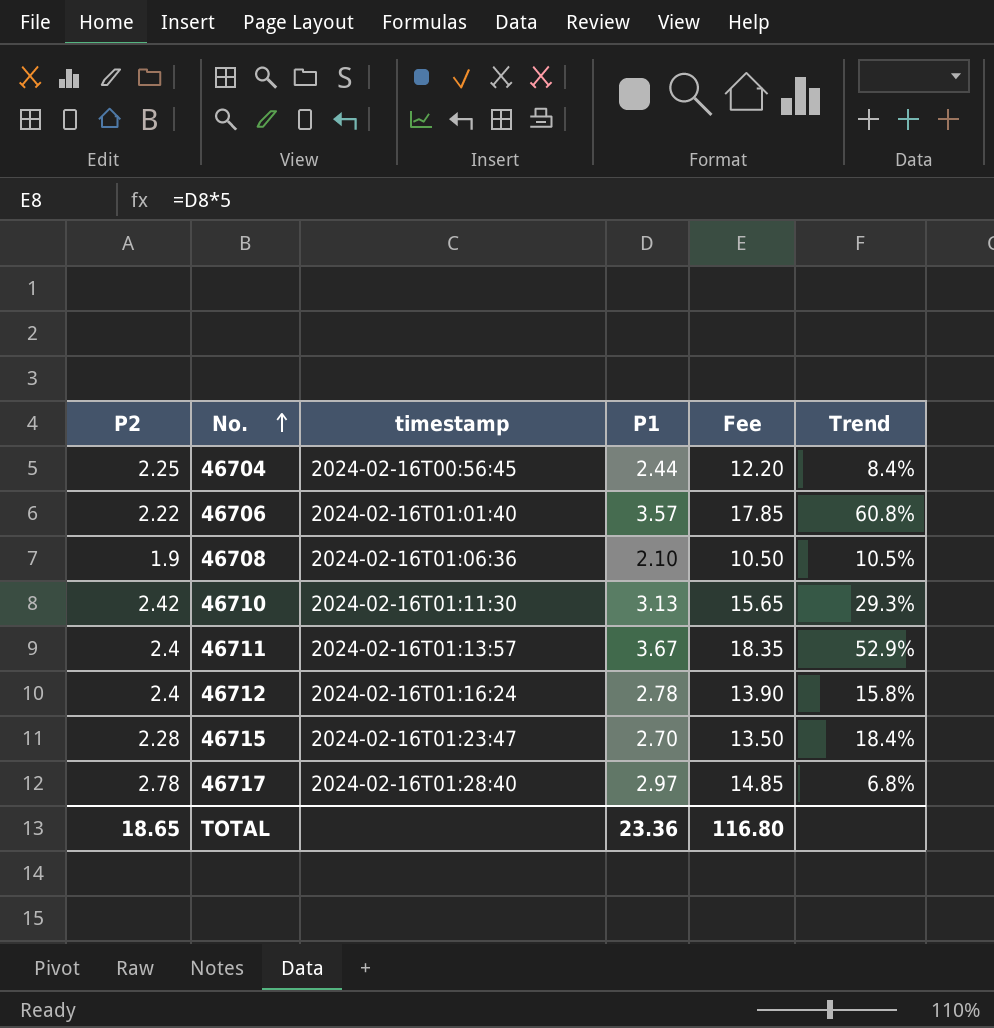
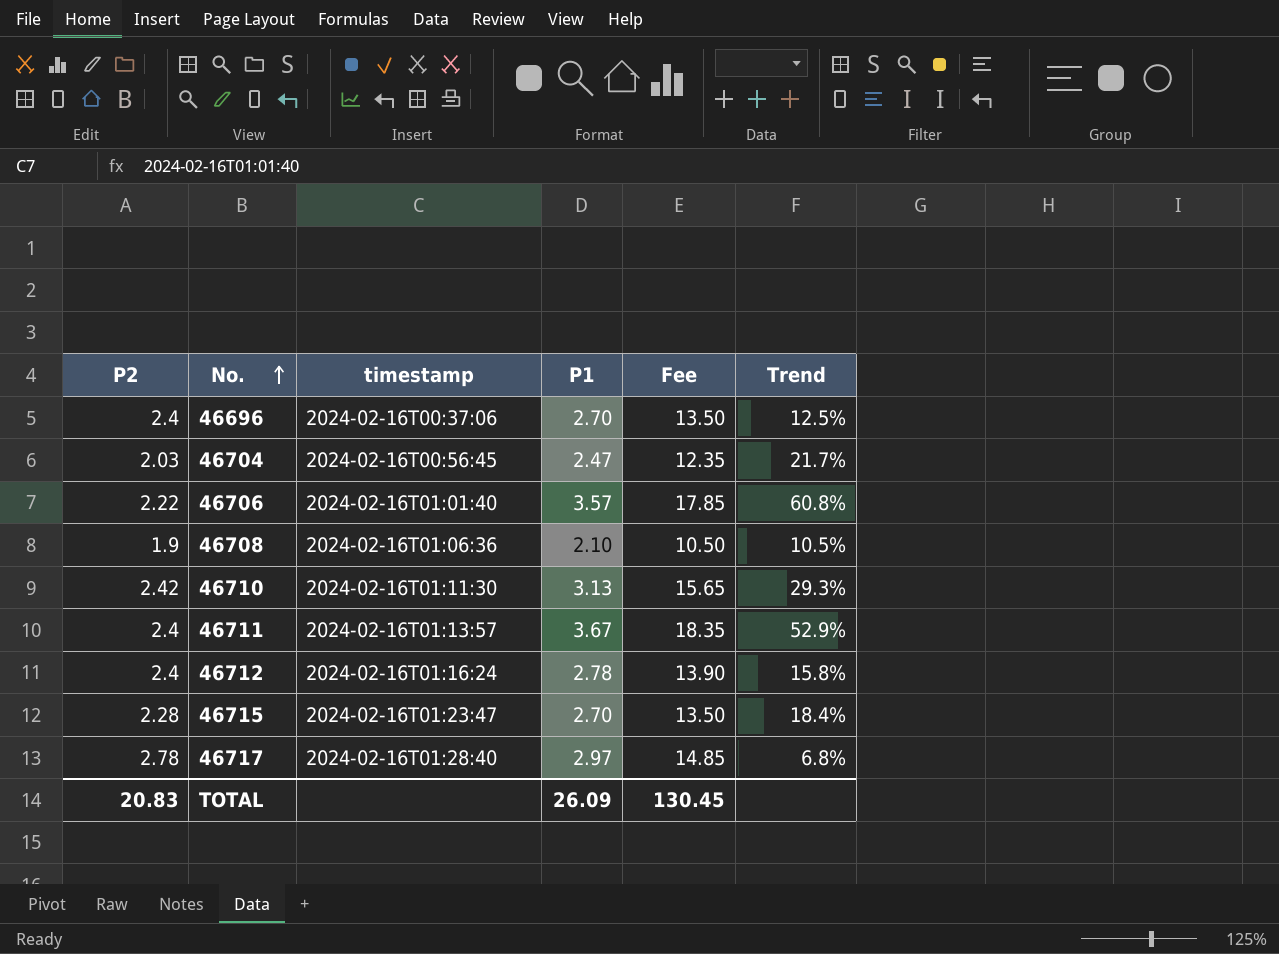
row 46696: none -> 2.4 | 2024-02-16T00:37:06 | 2.70 | 13.50 | 12.5%
46704 | P2: 2.25 -> 2.03
46704 | P1: 2.44 -> 2.47
46704 | Fee: 12.20 -> 12.35
46704 | Trend: 8.4% -> 21.7%
TOTAL | P2: 18.65 -> 20.83
TOTAL | P1: 23.36 -> 26.09
TOTAL | Fee: 116.80 -> 130.45

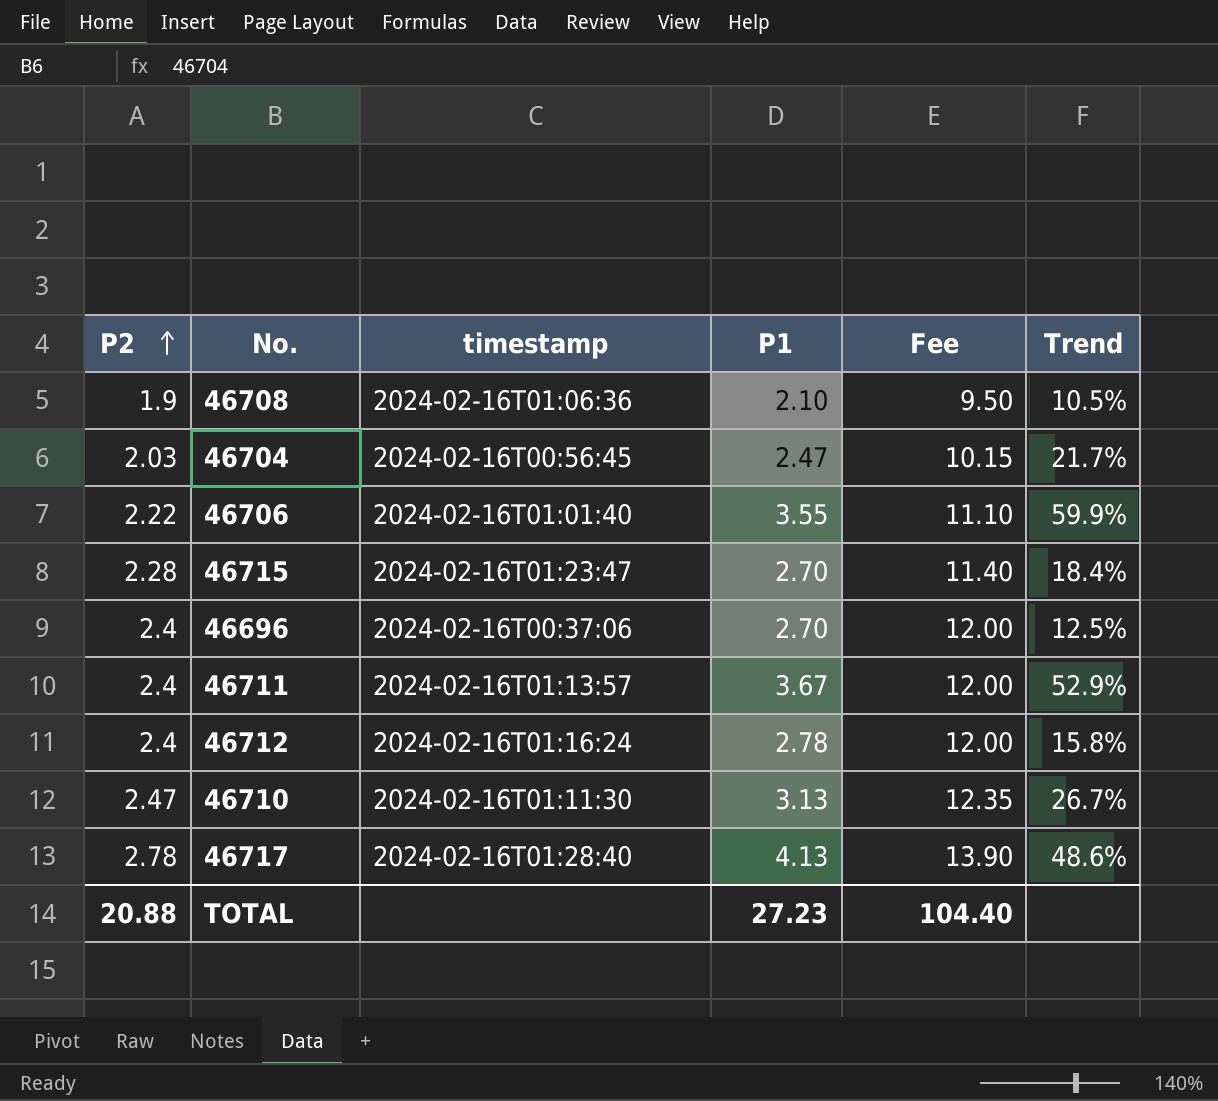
row order: No. ascending -> P2 ascending
column Fee | formula: [P1] * 5 -> [P2] * 5
46706 | P1: 3.57 -> 3.55
46706 | Trend: 60.8% -> 59.9%
46710 | P2: 2.42 -> 2.47
46710 | Trend: 29.3% -> 26.7%
46717 | P1: 2.97 -> 4.13
46717 | Trend: 6.8% -> 48.6%
TOTAL | P2: 20.83 -> 20.88
TOTAL | P1: 26.09 -> 27.23
TOTAL | Fee: 130.45 -> 104.40

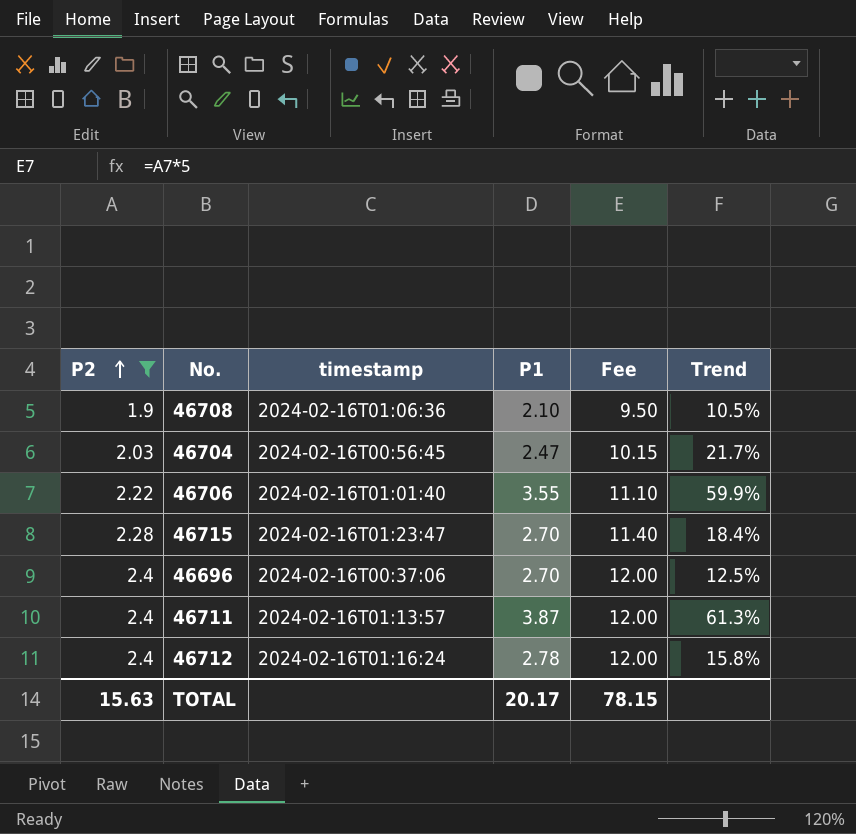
filter: none -> P2 <= 2.4
46711 | P1: 3.67 -> 3.87
46711 | Trend: 52.9% -> 61.3%
TOTAL | P2: 20.88 -> 15.63
TOTAL | P1: 27.23 -> 20.17
TOTAL | Fee: 104.40 -> 78.15

